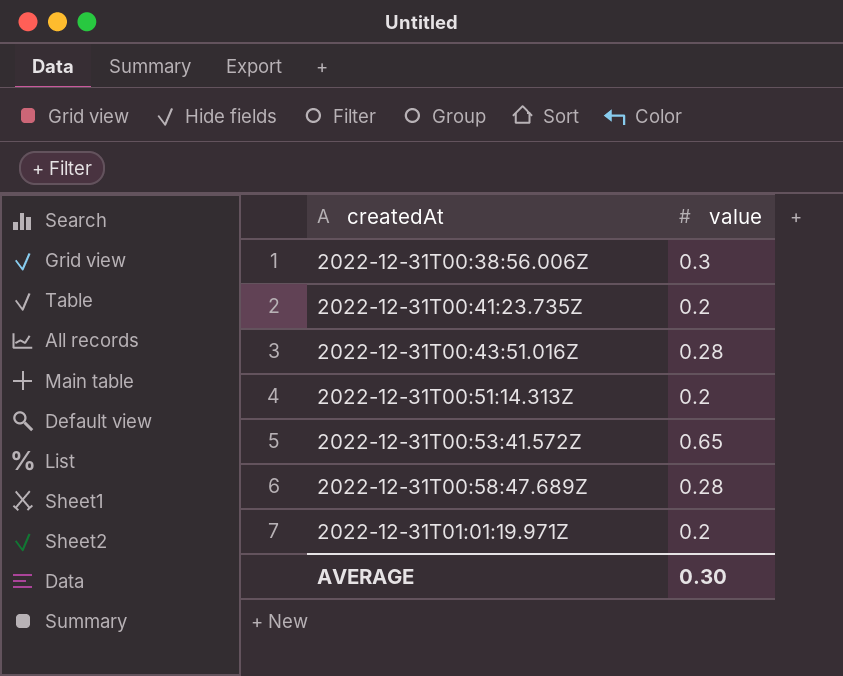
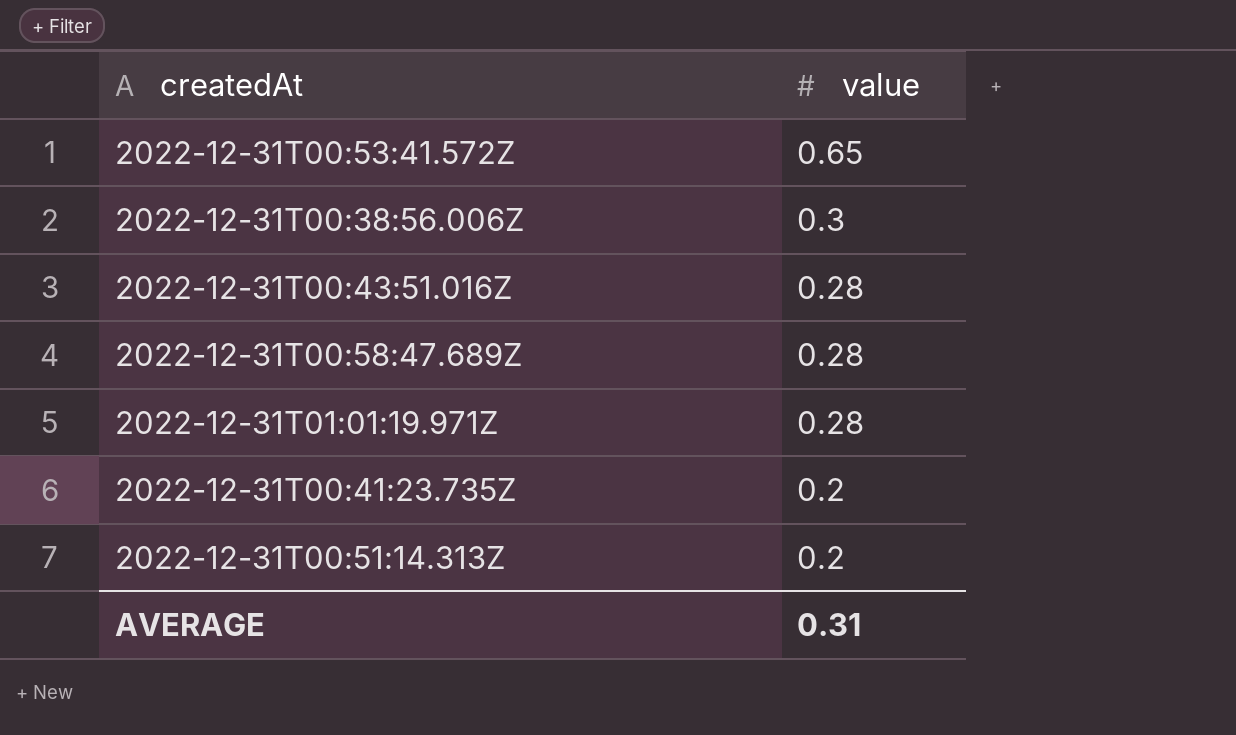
row order: createdAt ascending -> value descending
2022-12-31T01:01:19.971Z | value: 0.2 -> 0.28
AVERAGE | value: 0.30 -> 0.31

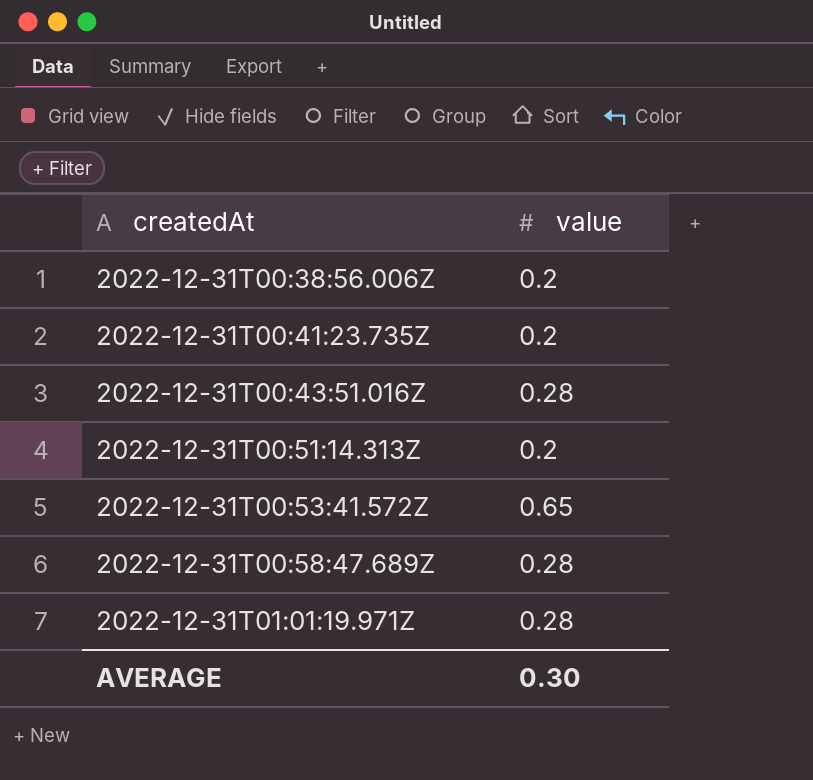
row order: value descending -> createdAt ascending
2022-12-31T00:38:56.006Z | value: 0.3 -> 0.2
AVERAGE | value: 0.31 -> 0.30

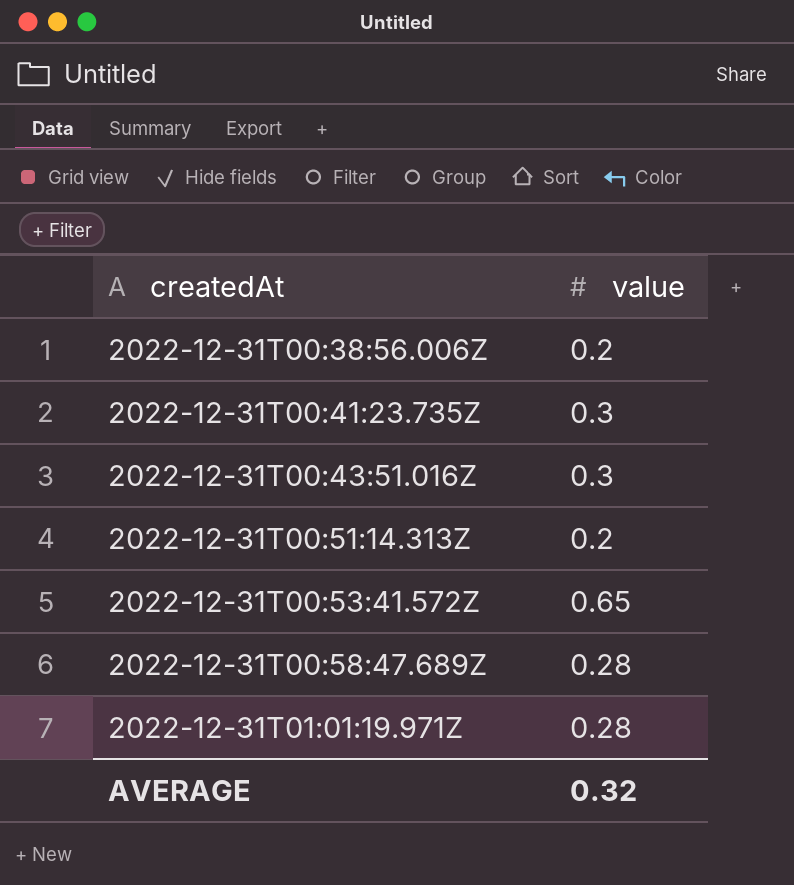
2022-12-31T00:41:23.735Z | value: 0.2 -> 0.3
2022-12-31T00:43:51.016Z | value: 0.28 -> 0.3
AVERAGE | value: 0.30 -> 0.32

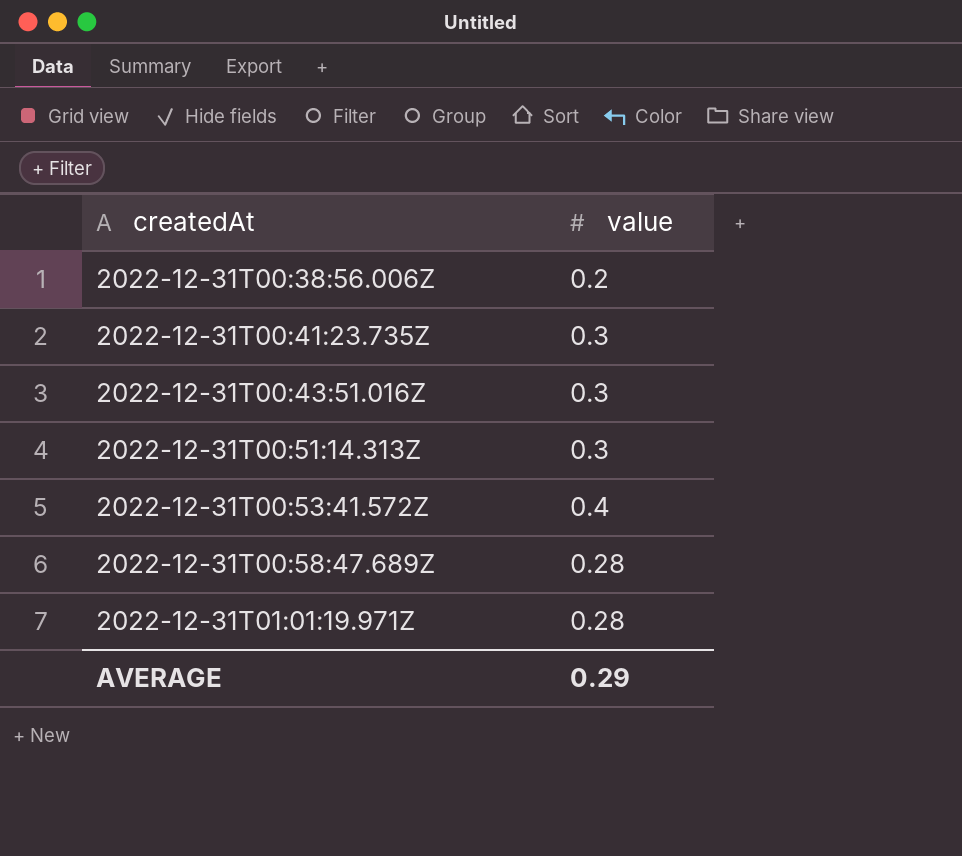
2022-12-31T00:51:14.313Z | value: 0.2 -> 0.3
2022-12-31T00:53:41.572Z | value: 0.65 -> 0.4
AVERAGE | value: 0.32 -> 0.29

